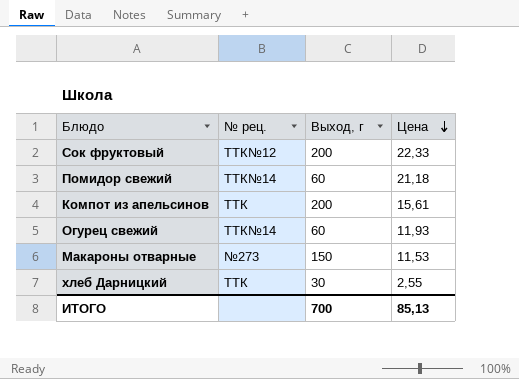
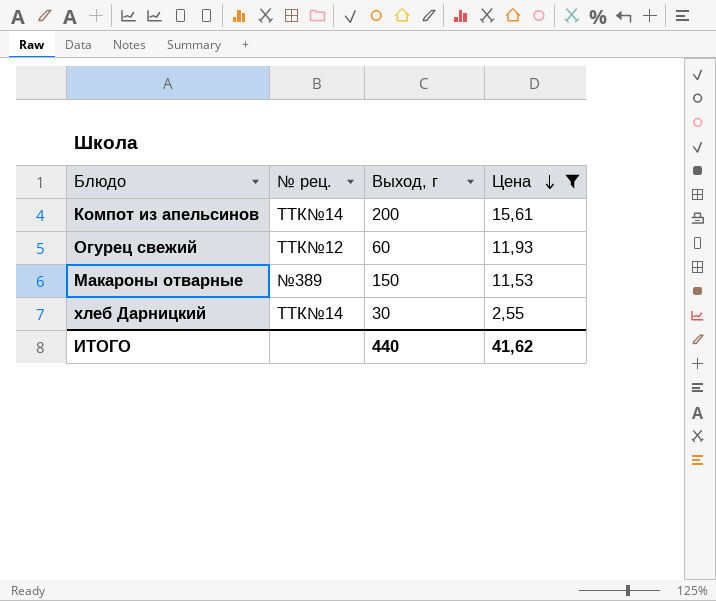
filter: none -> Цена <= 15,61
Компот из апельсинов | № рец.: ТТК -> ТТК№14
Огурец свежий | № рец.: ТТК№14 -> ТТК№12
Макароны отварные | № рец.: №273 -> №389
хлеб Дарницкий | № рец.: ТТК -> ТТК№14
ИТОГО | Выход, г: 700 -> 440
ИТОГО | Цена: 85,13 -> 41,62

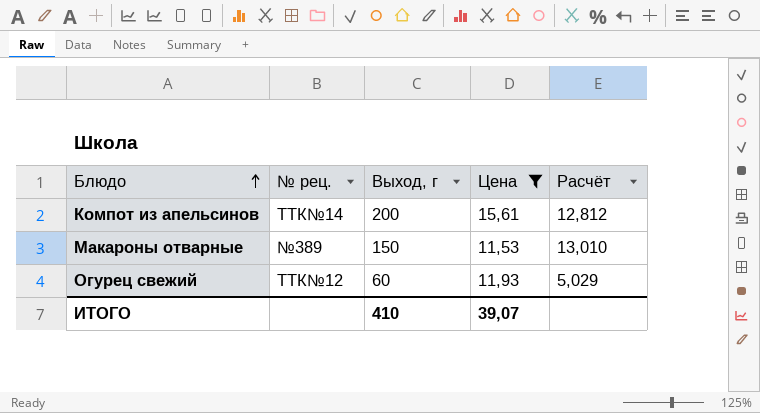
row order: Цена descending -> Блюдо ascending
column Расчёт | formula: none -> [Выход, г] / [Цена]
row хлеб Дарницкий: ТТК№14 | 30 | 2,55 -> none
ИТОГО | Выход, г: 440 -> 410
ИТОГО | Цена: 41,62 -> 39,07

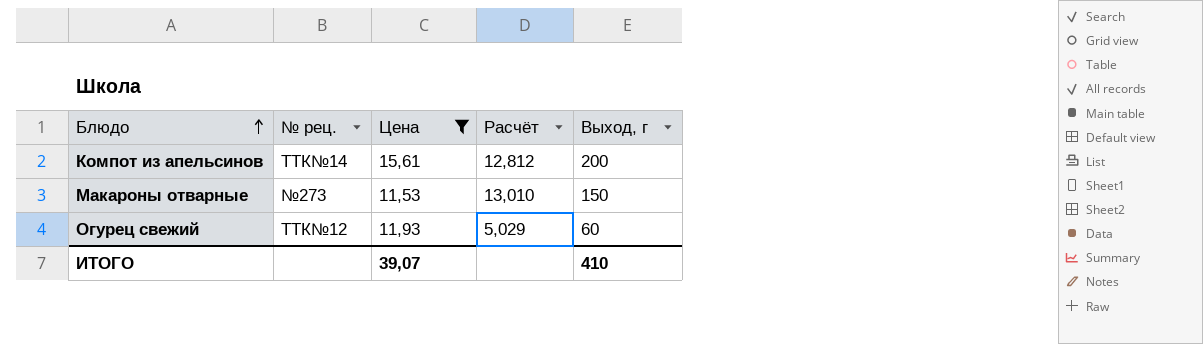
column Выход, г | position: 3 -> 5
Макароны отварные | № рец.: №389 -> №273

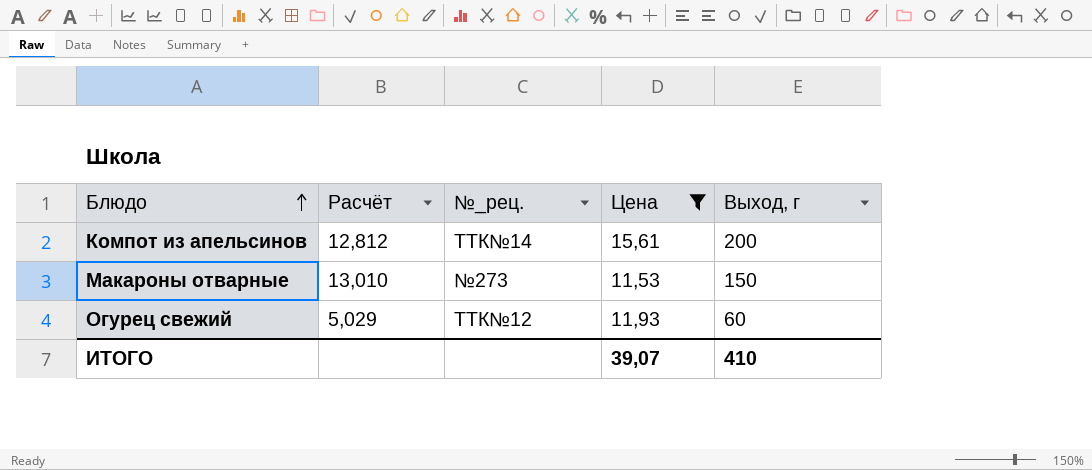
column Расчёт | position: 4 -> 2
column name: № рец. -> №_рец.

